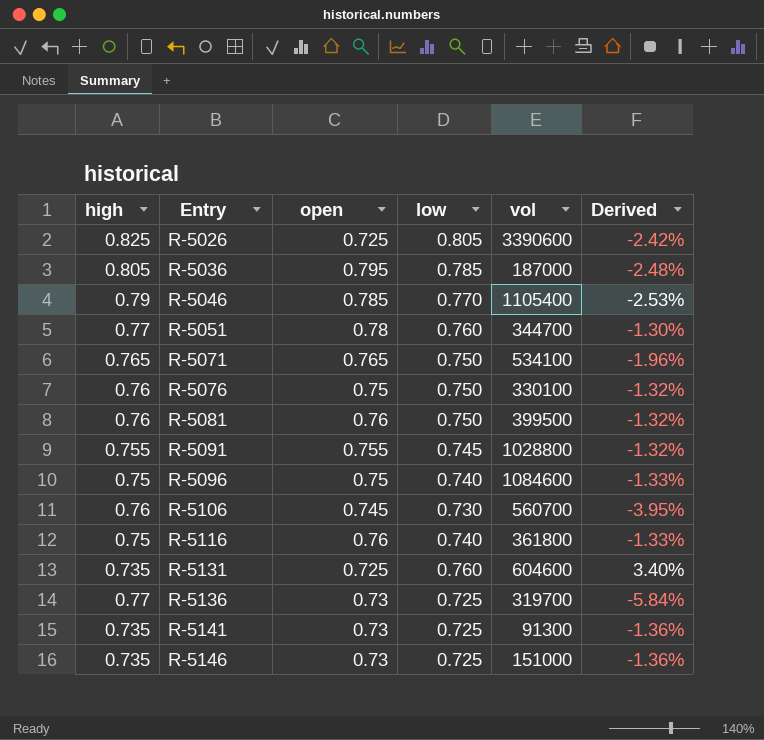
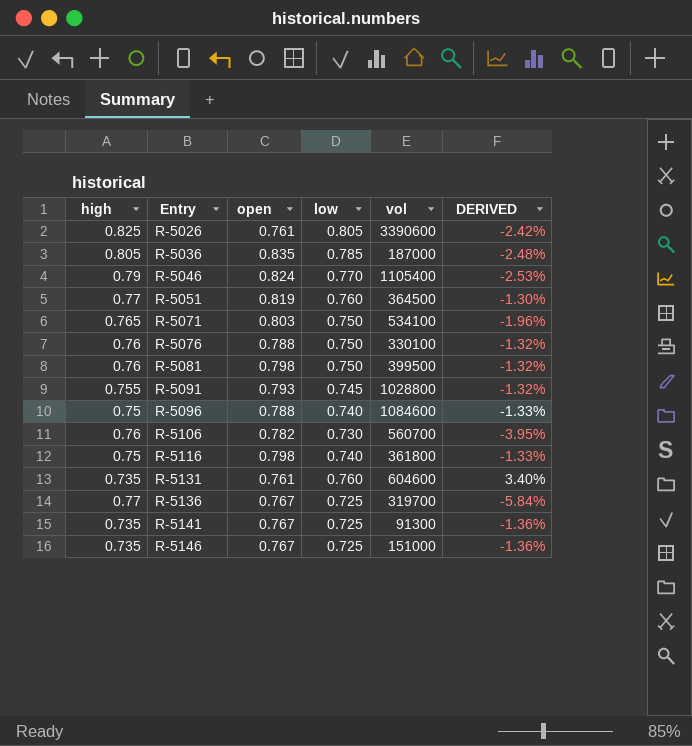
column name: Derived -> DERIVED
R-5026 | open: 0.725 -> 0.761
R-5036 | open: 0.795 -> 0.835
R-5046 | open: 0.785 -> 0.824
R-5051 | open: 0.78 -> 0.819
R-5051 | vol: 344700 -> 364500
R-5071 | open: 0.765 -> 0.803
R-5076 | open: 0.75 -> 0.788
R-5081 | open: 0.76 -> 0.798
R-5091 | open: 0.755 -> 0.793
R-5096 | open: 0.75 -> 0.788
R-5106 | open: 0.745 -> 0.782
R-5116 | open: 0.76 -> 0.798
R-5131 | open: 0.725 -> 0.761
R-5136 | open: 0.73 -> 0.767
R-5141 | open: 0.73 -> 0.767
R-5146 | open: 0.73 -> 0.767

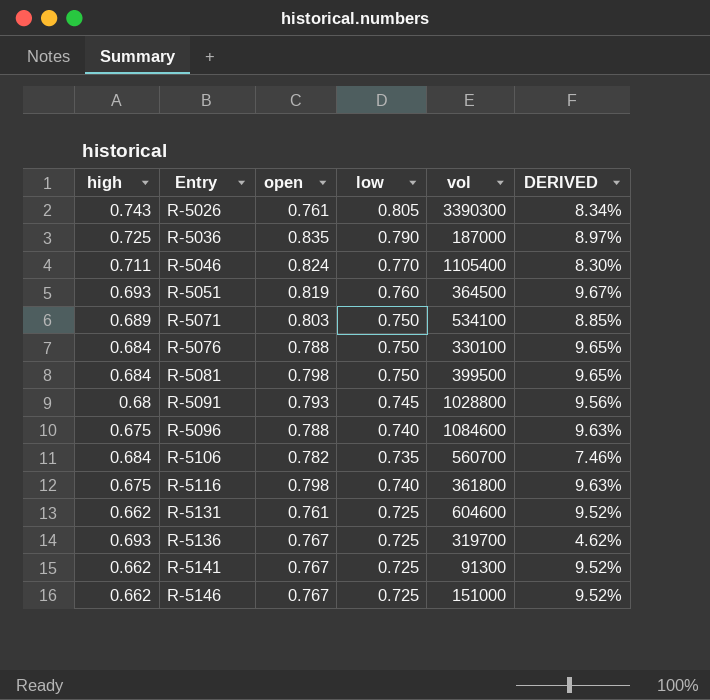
R-5026 | high: 0.825 -> 0.743
R-5026 | vol: 3390600 -> 3390300
R-5026 | DERIVED: -2.42% -> 8.34%
R-5036 | high: 0.805 -> 0.725
R-5036 | low: 0.785 -> 0.790
R-5036 | DERIVED: -2.48% -> 8.97%
R-5046 | high: 0.79 -> 0.711
R-5046 | DERIVED: -2.53% -> 8.30%
R-5051 | high: 0.77 -> 0.693
R-5051 | DERIVED: -1.30% -> 9.67%
R-5071 | high: 0.765 -> 0.689
R-5071 | DERIVED: -1.96% -> 8.85%
R-5076 | high: 0.76 -> 0.684
R-5076 | DERIVED: -1.32% -> 9.65%
R-5081 | high: 0.76 -> 0.684
R-5081 | DERIVED: -1.32% -> 9.65%
R-5091 | high: 0.755 -> 0.68
R-5091 | DERIVED: -1.32% -> 9.56%
R-5096 | high: 0.75 -> 0.675
R-5096 | DERIVED: -1.33% -> 9.63%
R-5106 | high: 0.76 -> 0.684
R-5106 | low: 0.730 -> 0.735
R-5106 | DERIVED: -3.95% -> 7.46%
R-5116 | high: 0.75 -> 0.675
R-5116 | DERIVED: -1.33% -> 9.63%
R-5131 | high: 0.735 -> 0.662
R-5131 | low: 0.760 -> 0.725
R-5131 | DERIVED: 3.40% -> 9.52%
R-5136 | high: 0.77 -> 0.693
R-5136 | DERIVED: -5.84% -> 4.62%
R-5141 | high: 0.735 -> 0.662
R-5141 | DERIVED: -1.36% -> 9.52%
R-5146 | high: 0.735 -> 0.662
R-5146 | DERIVED: -1.36% -> 9.52%

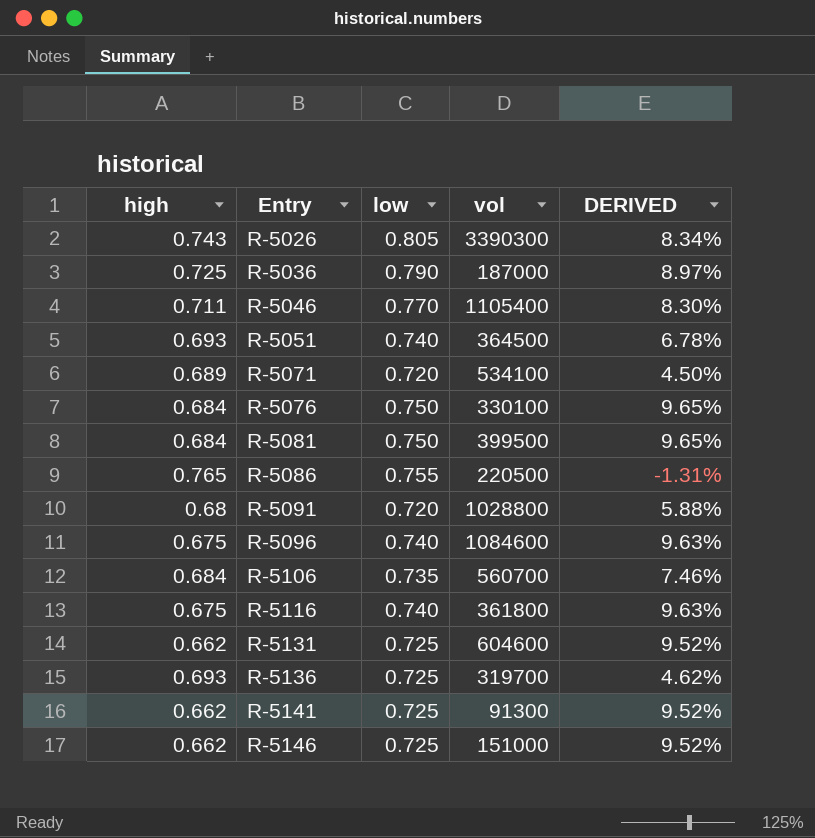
column open | position: 3 -> none
R-5051 | low: 0.760 -> 0.740
R-5051 | DERIVED: 9.67% -> 6.78%
R-5071 | low: 0.750 -> 0.720
R-5071 | DERIVED: 8.85% -> 4.50%
row R-5086: none -> 0.765 | 0.755 | 220500 | -1.31%
R-5091 | low: 0.745 -> 0.720
R-5091 | DERIVED: 9.56% -> 5.88%

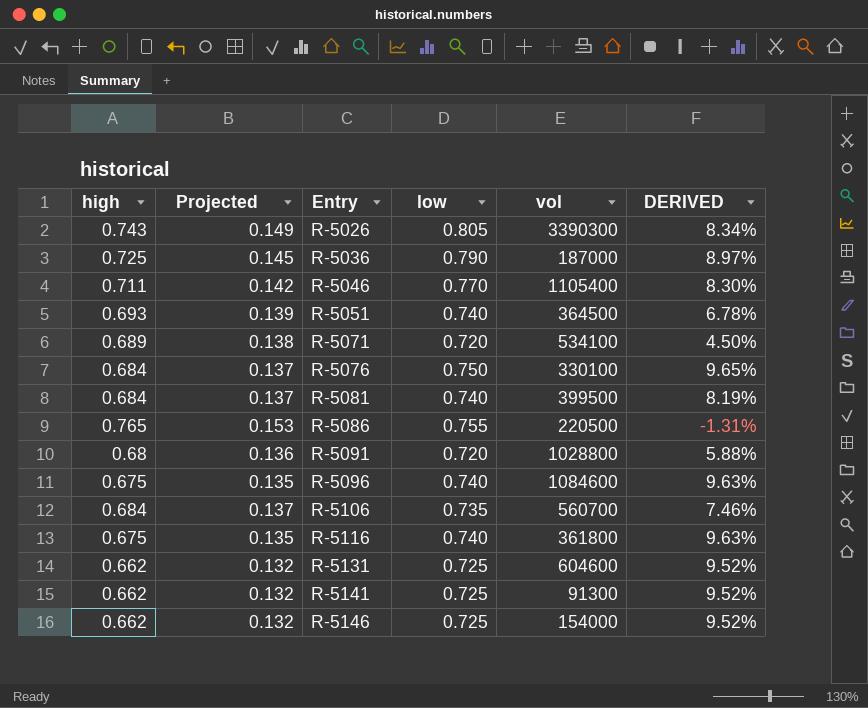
column Projected | formula: none -> [high] * 0.2
row R-5136: 0.693 | 0.725 | 319700 | 4.62% -> none
R-5081 | low: 0.750 -> 0.740
R-5081 | DERIVED: 9.65% -> 8.19%
R-5146 | vol: 151000 -> 154000

